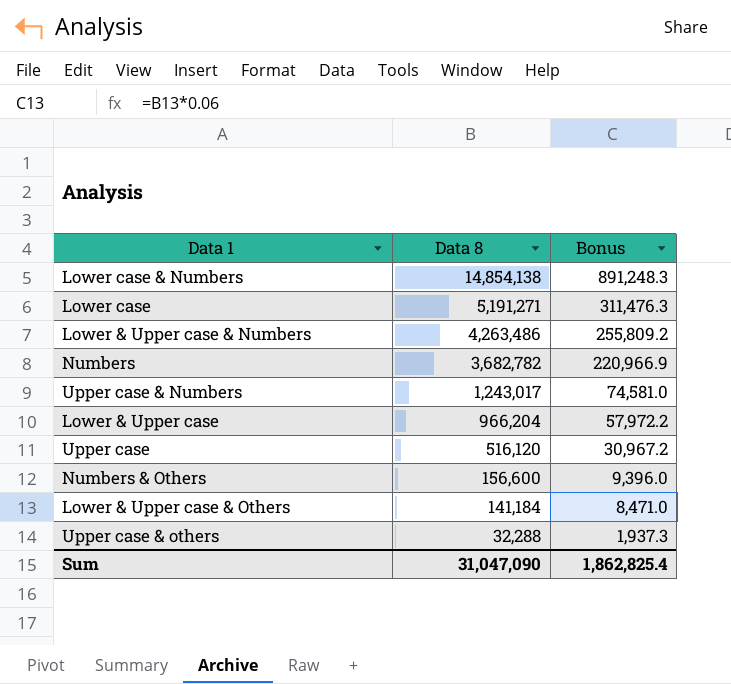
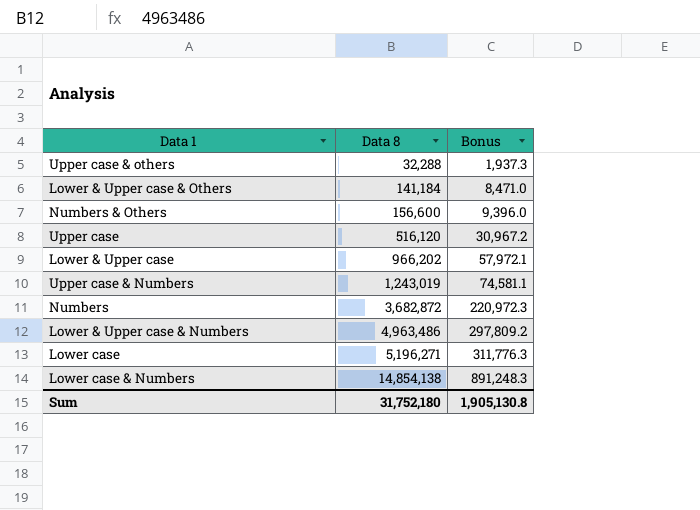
row order: Data 8 descending -> Data 8 ascending
Lower & Upper case | Data 8: 966,204 -> 966,202
Lower & Upper case | Bonus: 57,972.2 -> 57,972.1
Upper case & Numbers | Data 8: 1,243,017 -> 1,243,019
Upper case & Numbers | Bonus: 74,581.0 -> 74,581.1
Numbers | Data 8: 3,682,782 -> 3,682,872
Numbers | Bonus: 220,966.9 -> 220,972.3
Lower & Upper case & Numbers | Data 8: 4,263,486 -> 4,963,486
Lower & Upper case & Numbers | Bonus: 255,809.2 -> 297,809.2
Lower case | Data 8: 5,191,271 -> 5,196,271
Lower case | Bonus: 311,476.3 -> 311,776.3
Sum | Data 8: 31,047,090 -> 31,752,180
Sum | Bonus: 1,862,825.4 -> 1,905,130.8

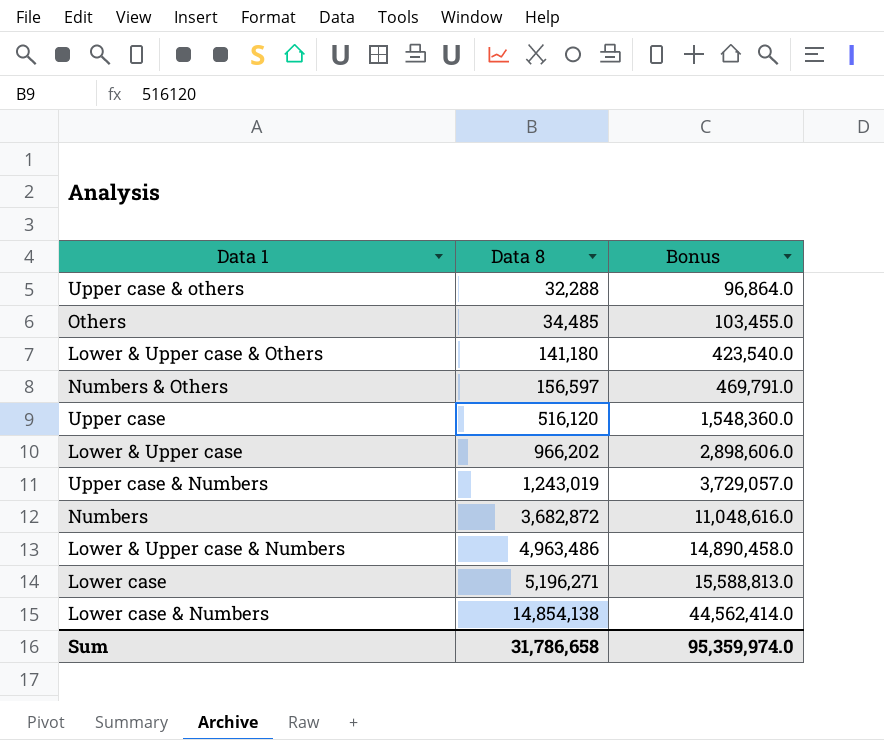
column Bonus | formula: [Data 8] * 0.06 -> [Data 8] * 3
row Others: none -> 34,485 | 103,455.0
Lower & Upper case & Others | Data 8: 141,184 -> 141,180
Numbers & Others | Data 8: 156,600 -> 156,597
Sum | Data 8: 31,752,180 -> 31,786,658
Sum | Bonus: 1,905,130.8 -> 95,359,974.0

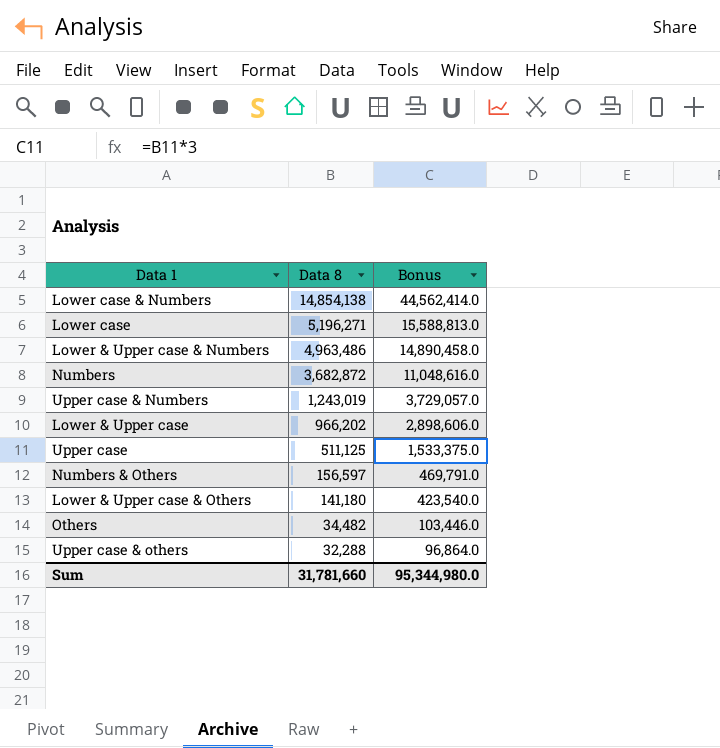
row order: Data 8 ascending -> Data 8 descending
Upper case | Data 8: 516,120 -> 511,125
Upper case | Bonus: 1,548,360.0 -> 1,533,375.0
Others | Data 8: 34,485 -> 34,482
Others | Bonus: 103,455.0 -> 103,446.0
Sum | Data 8: 31,786,658 -> 31,781,660
Sum | Bonus: 95,359,974.0 -> 95,344,980.0

